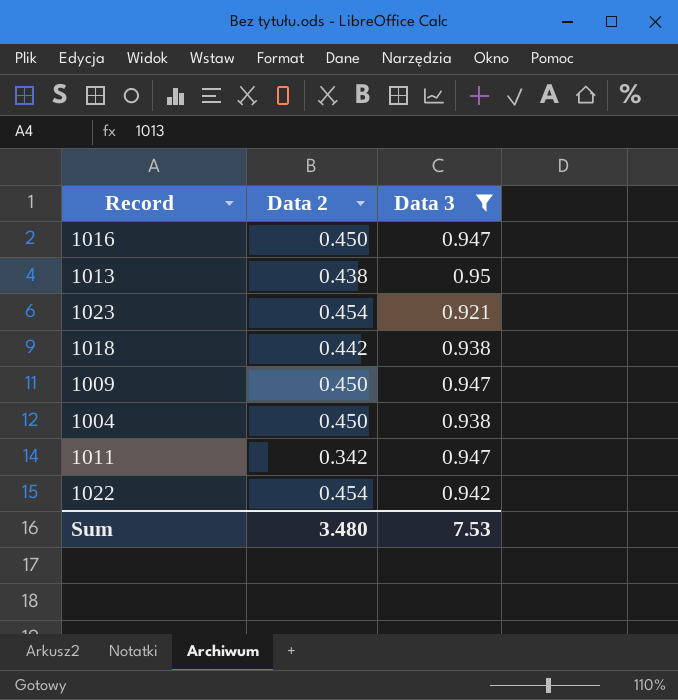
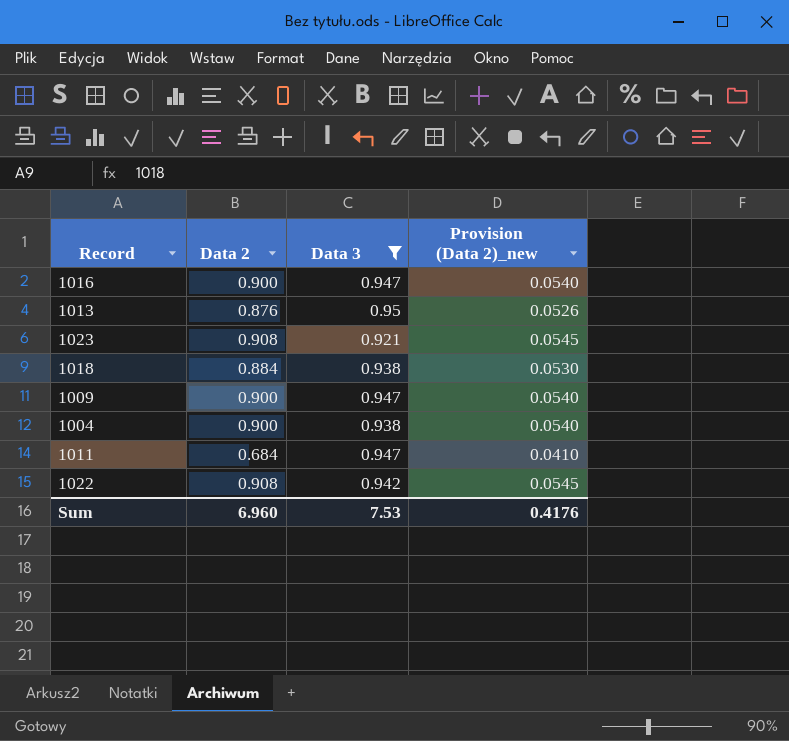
column Provision (Data 2)_new | formula: none -> [Data 2] * 0.06
1016 | Data 2: 0.450 -> 0.900
1013 | Data 2: 0.438 -> 0.876
1023 | Data 2: 0.454 -> 0.908
1018 | Data 2: 0.442 -> 0.884
1009 | Data 2: 0.450 -> 0.900
1004 | Data 2: 0.450 -> 0.900
1011 | Data 2: 0.342 -> 0.684
1022 | Data 2: 0.454 -> 0.908
Sum | Data 2: 3.480 -> 6.960

